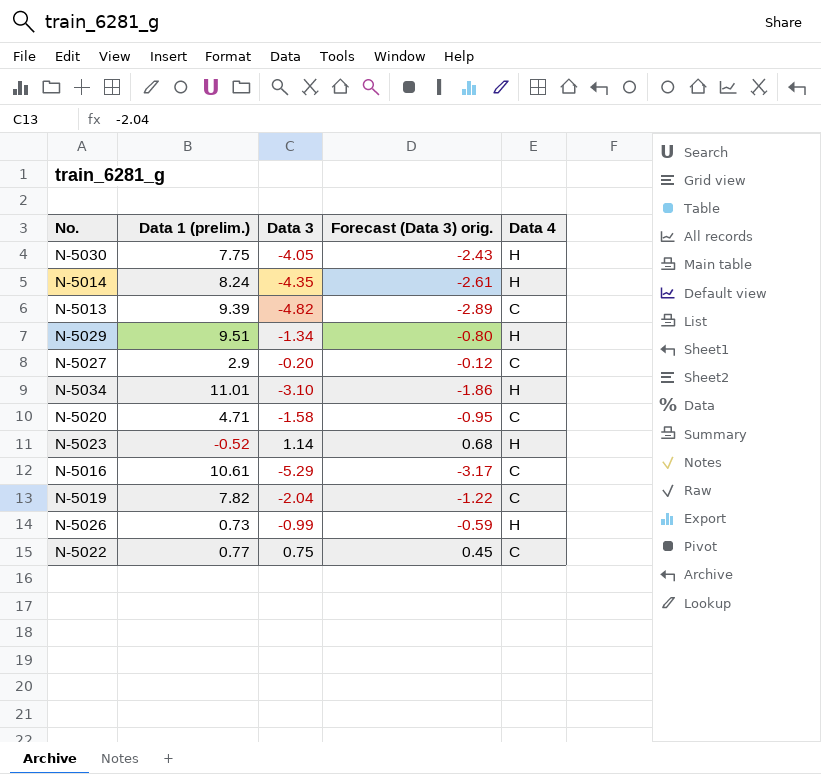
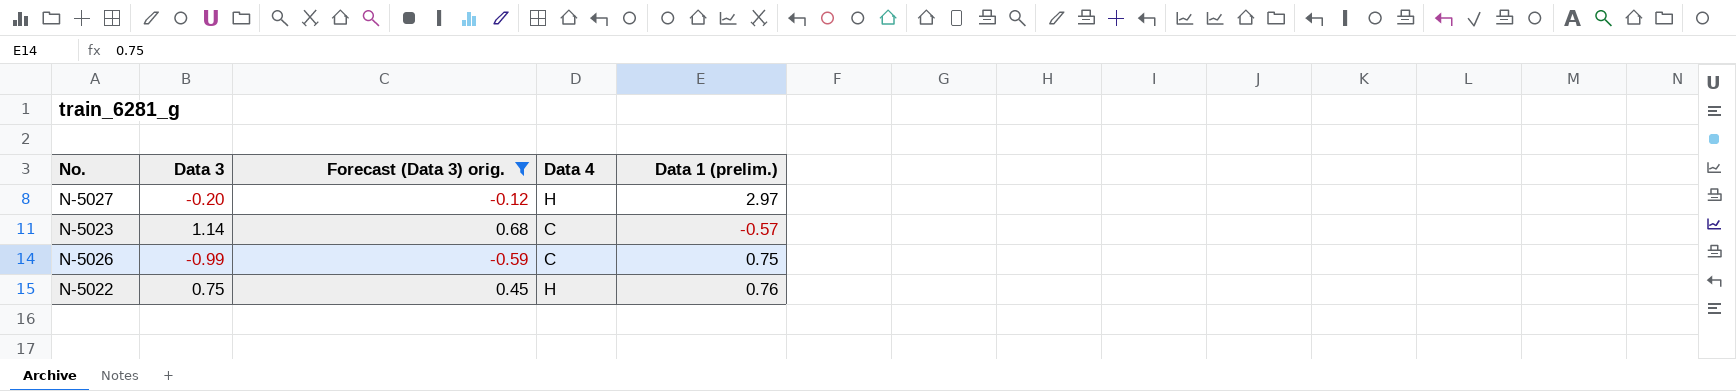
filter: none -> Forecast (Data 3) orig. >= -0.59
column Data 1 (prelim.) | position: 2 -> 5
N-5027 | Data 4: C -> H
N-5027 | Data 1 (prelim.): 2.9 -> 2.97
N-5023 | Data 4: H -> C
N-5023 | Data 1 (prelim.): -0.52 -> -0.57
N-5026 | Data 4: H -> C
N-5026 | Data 1 (prelim.): 0.73 -> 0.75
N-5022 | Data 4: C -> H
N-5022 | Data 1 (prelim.): 0.77 -> 0.76

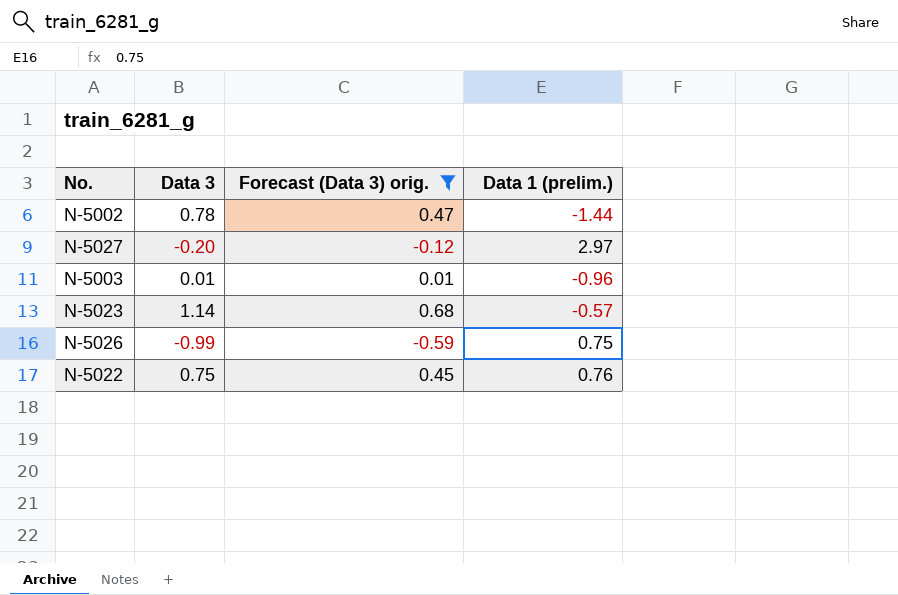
column Data 4 | position: 4 -> none
row N-5002: none -> 0.78 | 0.47 | -1.44
row N-5003: none -> 0.01 | 0.01 | -0.96

